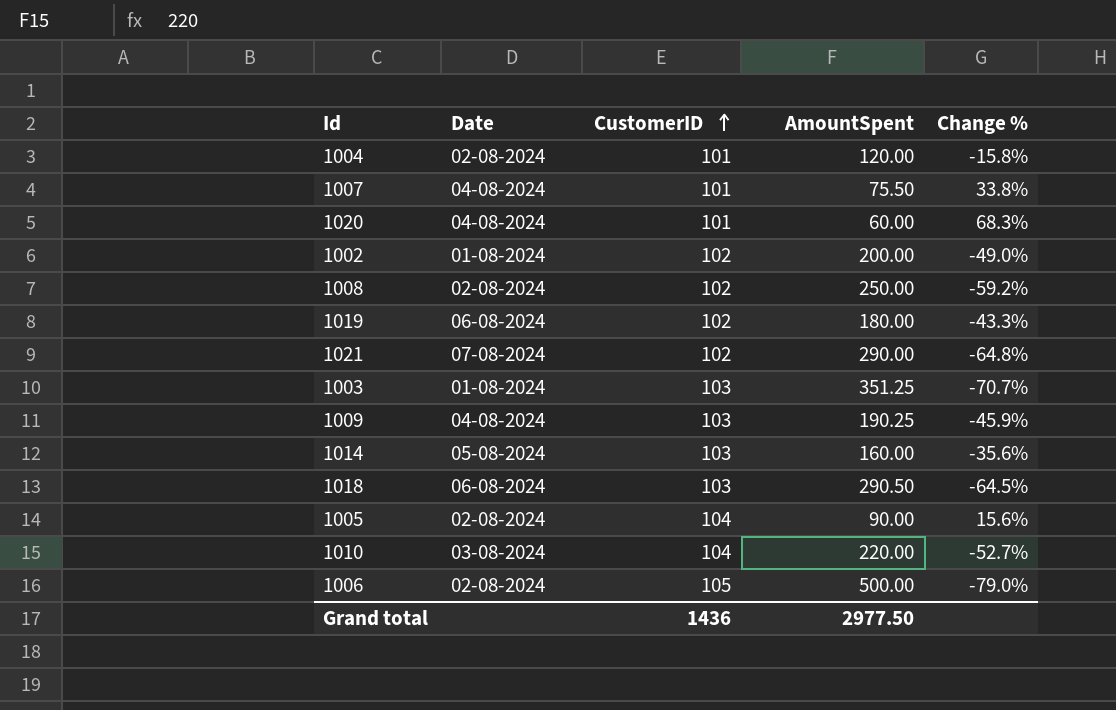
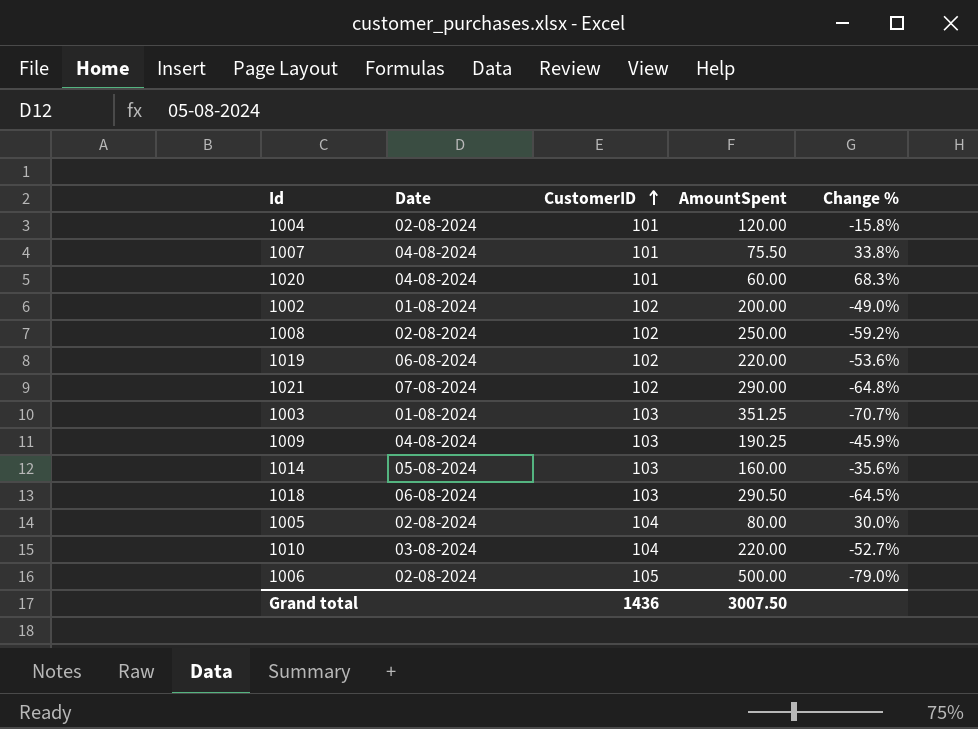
1019 | AmountSpent: 180.00 -> 220.00
1019 | Change %: -43.3% -> -53.6%
1005 | AmountSpent: 90.00 -> 80.00
1005 | Change %: 15.6% -> 30.0%
Grand total | AmountSpent: 2977.50 -> 3007.50

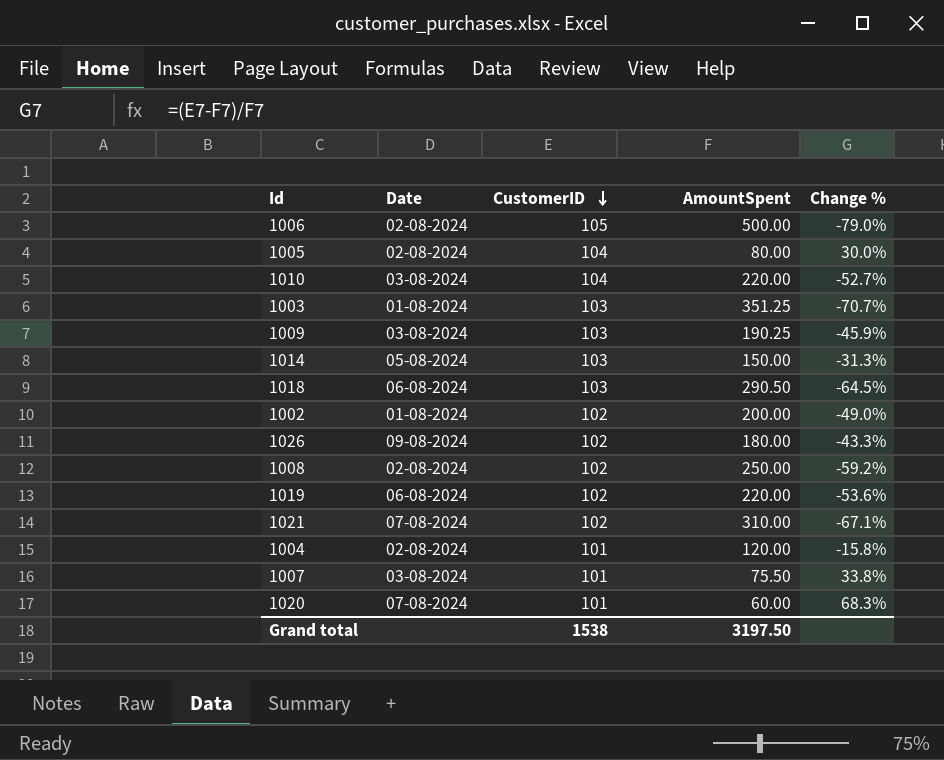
row order: CustomerID ascending -> CustomerID descending
1009 | Date: 04-08-2024 -> 03-08-2024
1014 | AmountSpent: 160.00 -> 150.00
1014 | Change %: -35.6% -> -31.3%
row 1026: none -> 09-08-2024 | 102 | 180.00 | -43.3%
1021 | AmountSpent: 290.00 -> 310.00
1021 | Change %: -64.8% -> -67.1%
1007 | Date: 04-08-2024 -> 03-08-2024
1020 | Date: 04-08-2024 -> 07-08-2024
Grand total | CustomerID: 1436 -> 1538
Grand total | AmountSpent: 3007.50 -> 3197.50

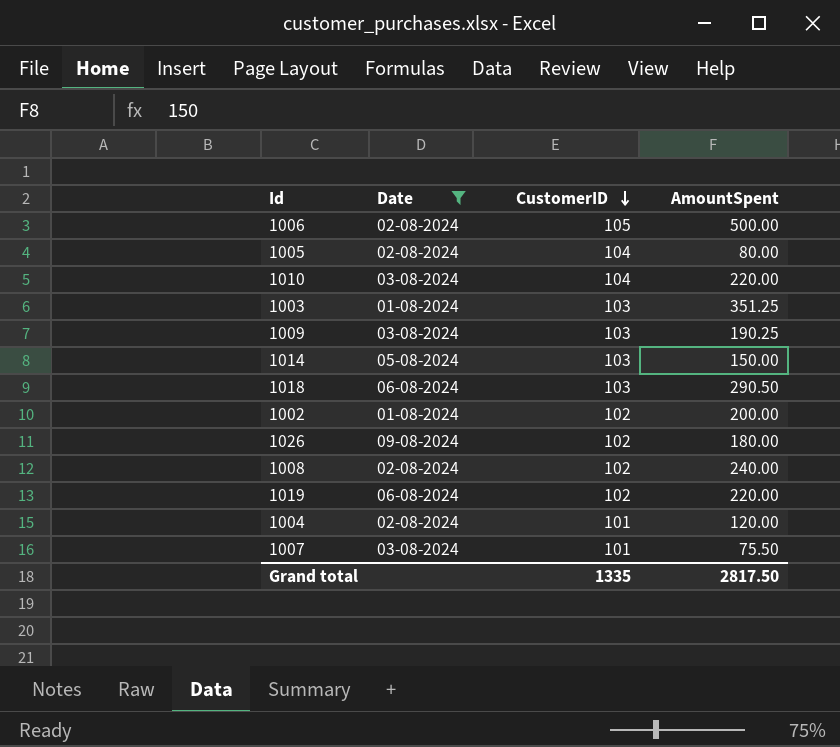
filter: none -> Date != 07-08-2024
column Change % | formula: ([CustomerID] - [AmountSpent]) / [AmountSpent] -> none
1008 | AmountSpent: 250.00 -> 240.00
Grand total | CustomerID: 1538 -> 1335
Grand total | AmountSpent: 3197.50 -> 2817.50

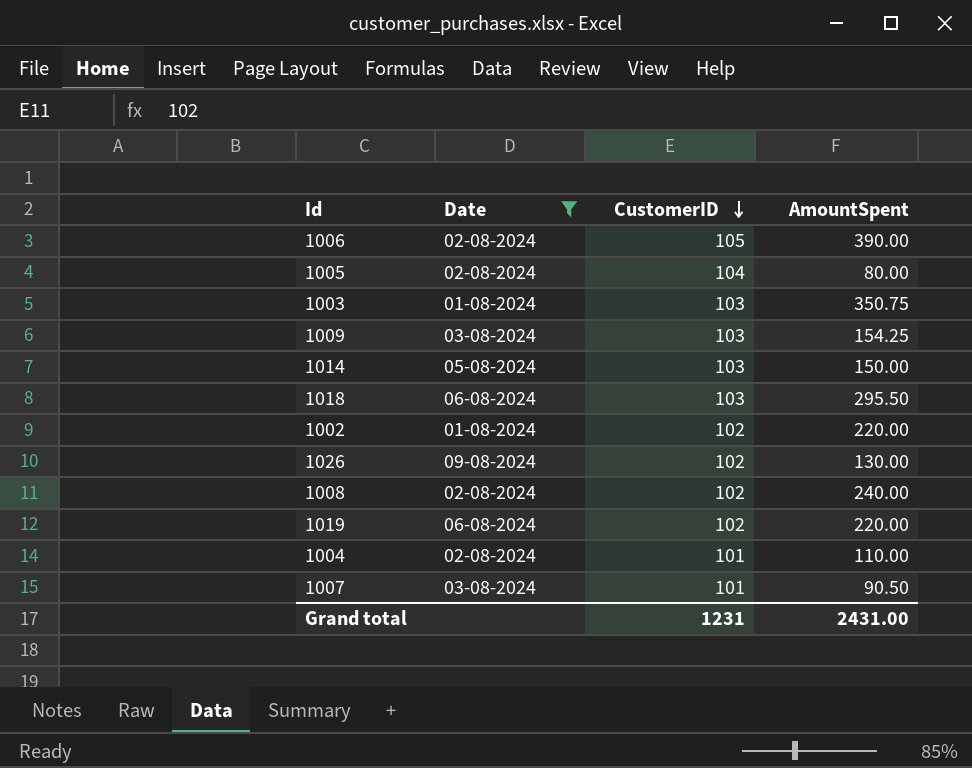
row 1010: 03-08-2024 | 104 | 220.00 -> none
1006 | AmountSpent: 500.00 -> 390.00
1003 | AmountSpent: 351.25 -> 350.75
1009 | AmountSpent: 190.25 -> 154.25
1018 | AmountSpent: 290.50 -> 295.50
1002 | AmountSpent: 200.00 -> 220.00
1026 | AmountSpent: 180.00 -> 130.00
1004 | AmountSpent: 120.00 -> 110.00
1007 | AmountSpent: 75.50 -> 90.50
Grand total | CustomerID: 1335 -> 1231
Grand total | AmountSpent: 2817.50 -> 2431.00

